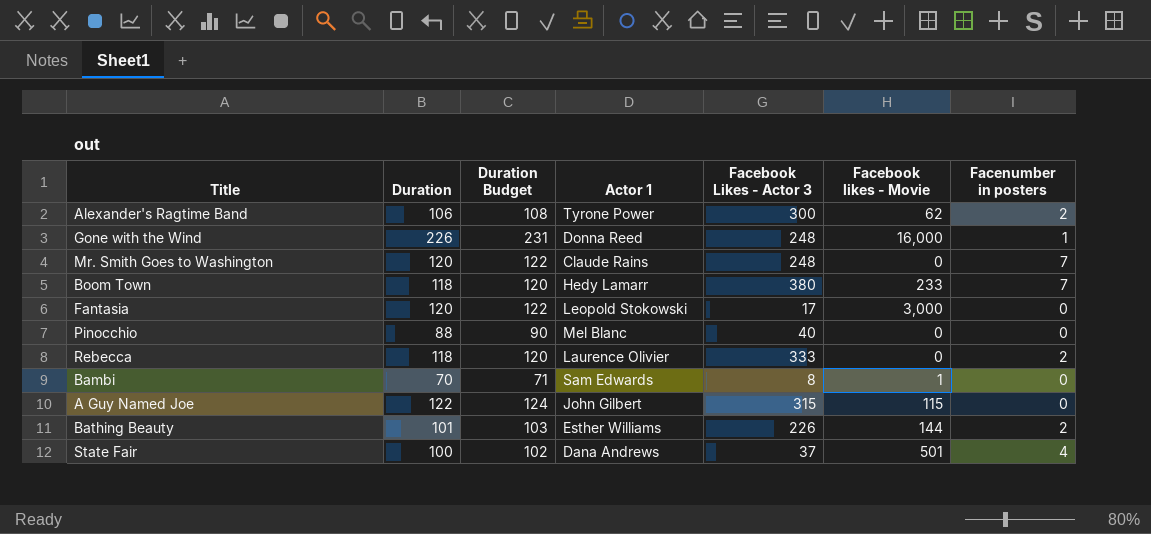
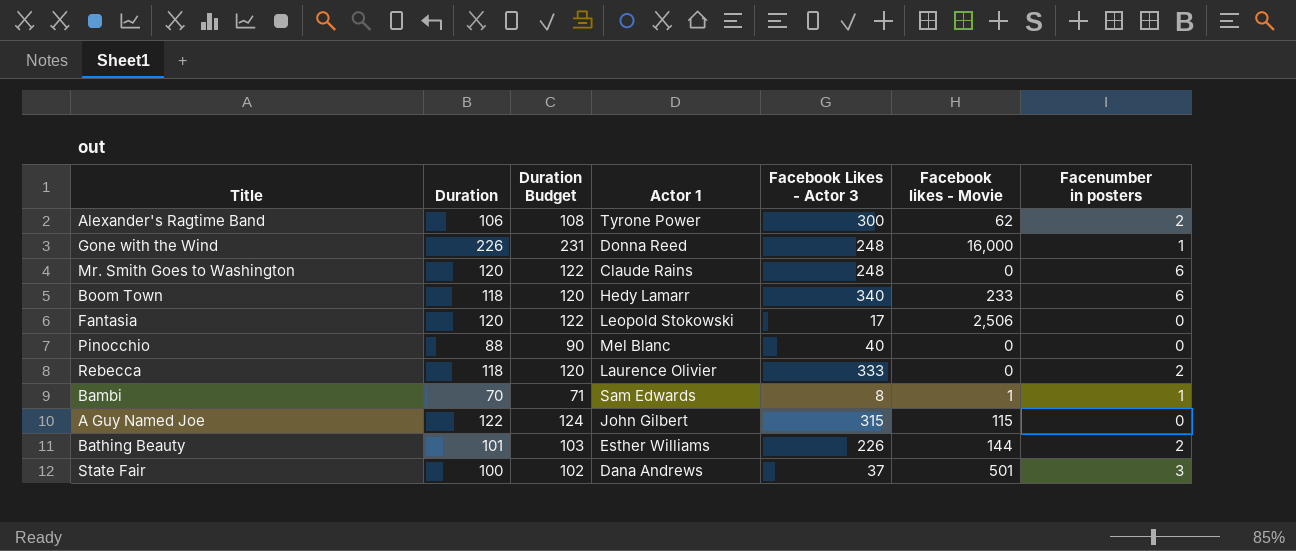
Mr. Smith Goes to Washington | Facenumber in posters: 7 -> 6
Boom Town | Facebook Likes - Actor 3: 380 -> 340
Boom Town | Facenumber in posters: 7 -> 6
Fantasia | Facebook likes - Movie: 3,000 -> 2,506
Bambi | Facenumber in posters: 0 -> 1
State Fair | Facenumber in posters: 4 -> 3

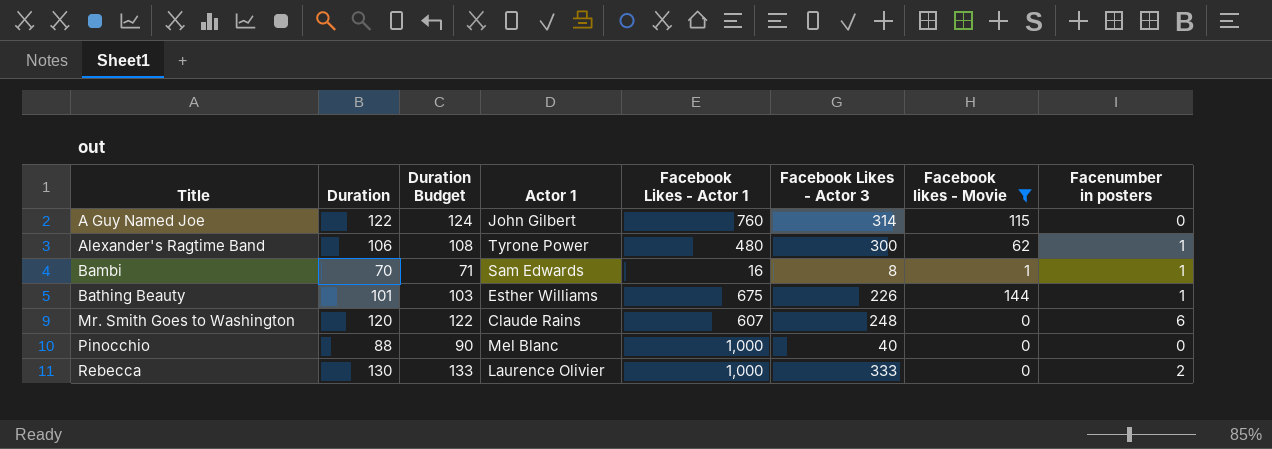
filter: none -> Facebook likes - Movie <= 144
row order: none -> Title ascending
column Facebook Likes - Actor 1 | position: none -> 5
A Guy Named Joe | Facebook Likes - Actor 3: 315 -> 314
Alexander's Ragtime Band | Facenumber in posters: 2 -> 1
Bathing Beauty | Facenumber in posters: 2 -> 1
Rebecca | Duration: 118 -> 130
Rebecca | Duration Budget: 120 -> 133

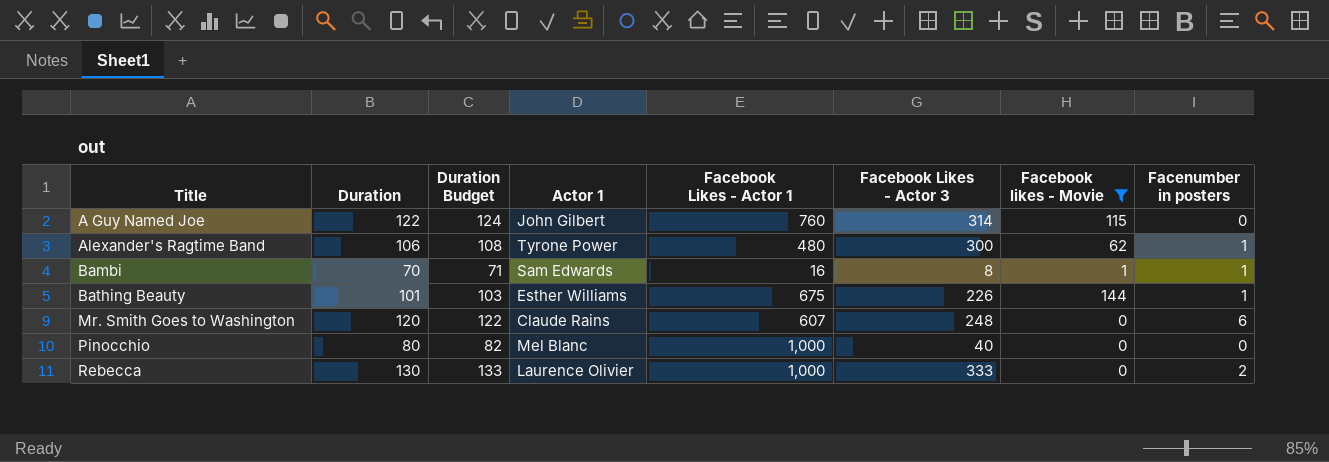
Pinocchio | Duration: 88 -> 80
Pinocchio | Duration Budget: 90 -> 82

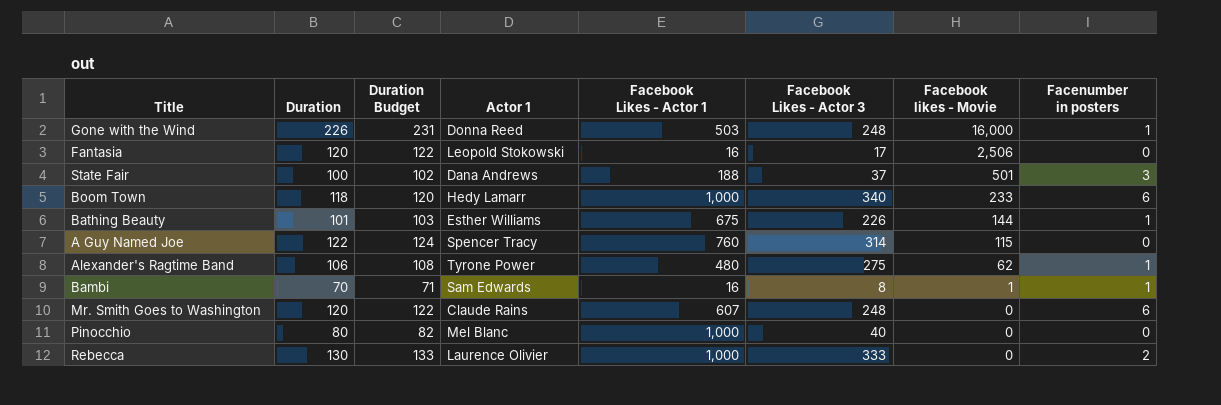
filter: Facebook likes - Movie <= 144 -> none
row order: Title ascending -> Facebook likes - Movie descending
A Guy Named Joe | Actor 1: John Gilbert -> Spencer Tracy
Alexander's Ragtime Band | Facebook Likes - Actor 3: 300 -> 275

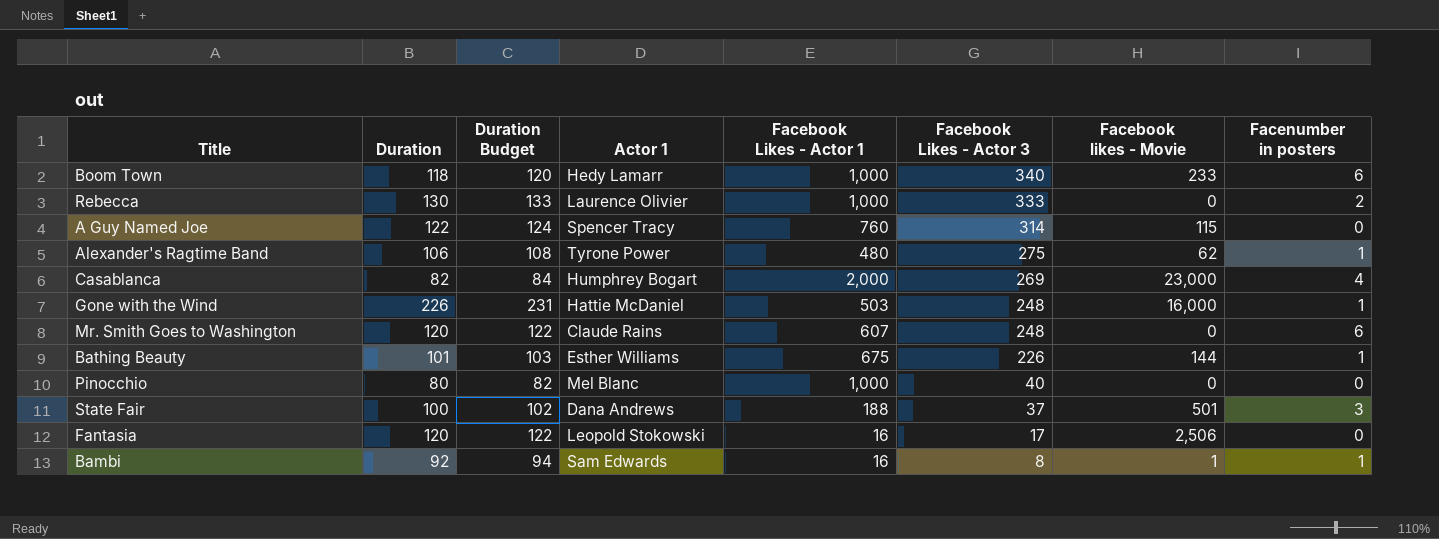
row order: Facebook likes - Movie descending -> Facebook Likes - Actor 3 descending
row Casablanca: none -> 82 | 84 | Humphrey Bogart | 2,000 | 269 | 23,000 | 4
Gone with the Wind | Actor 1: Donna Reed -> Hattie McDaniel
Bambi | Duration: 70 -> 92
Bambi | Duration Budget: 71 -> 94

